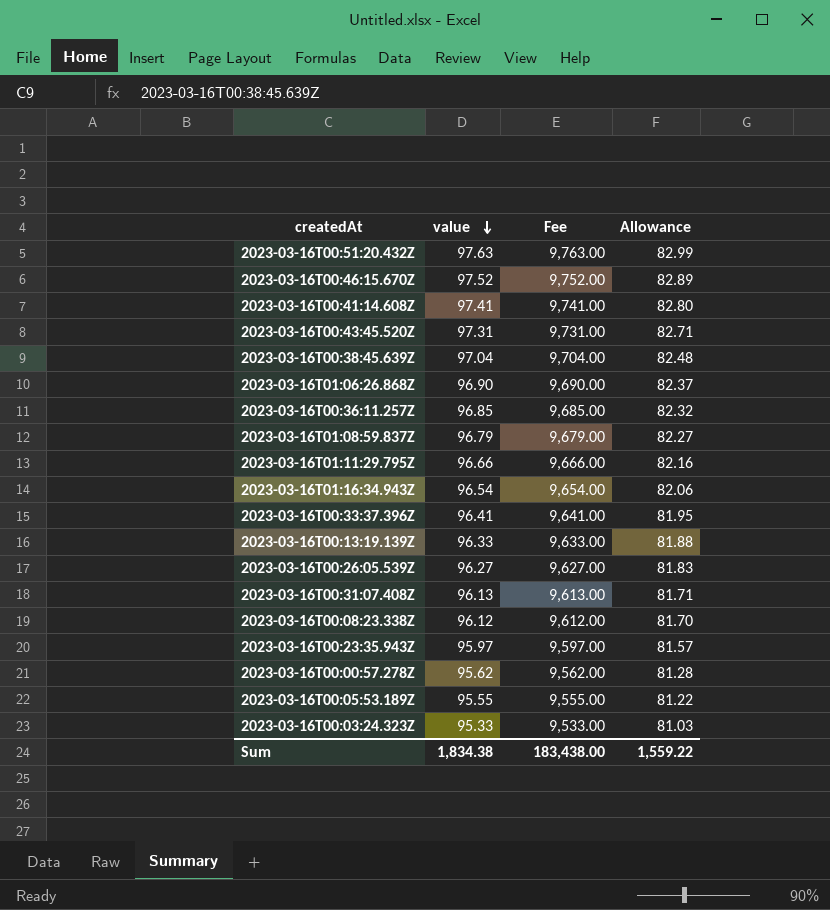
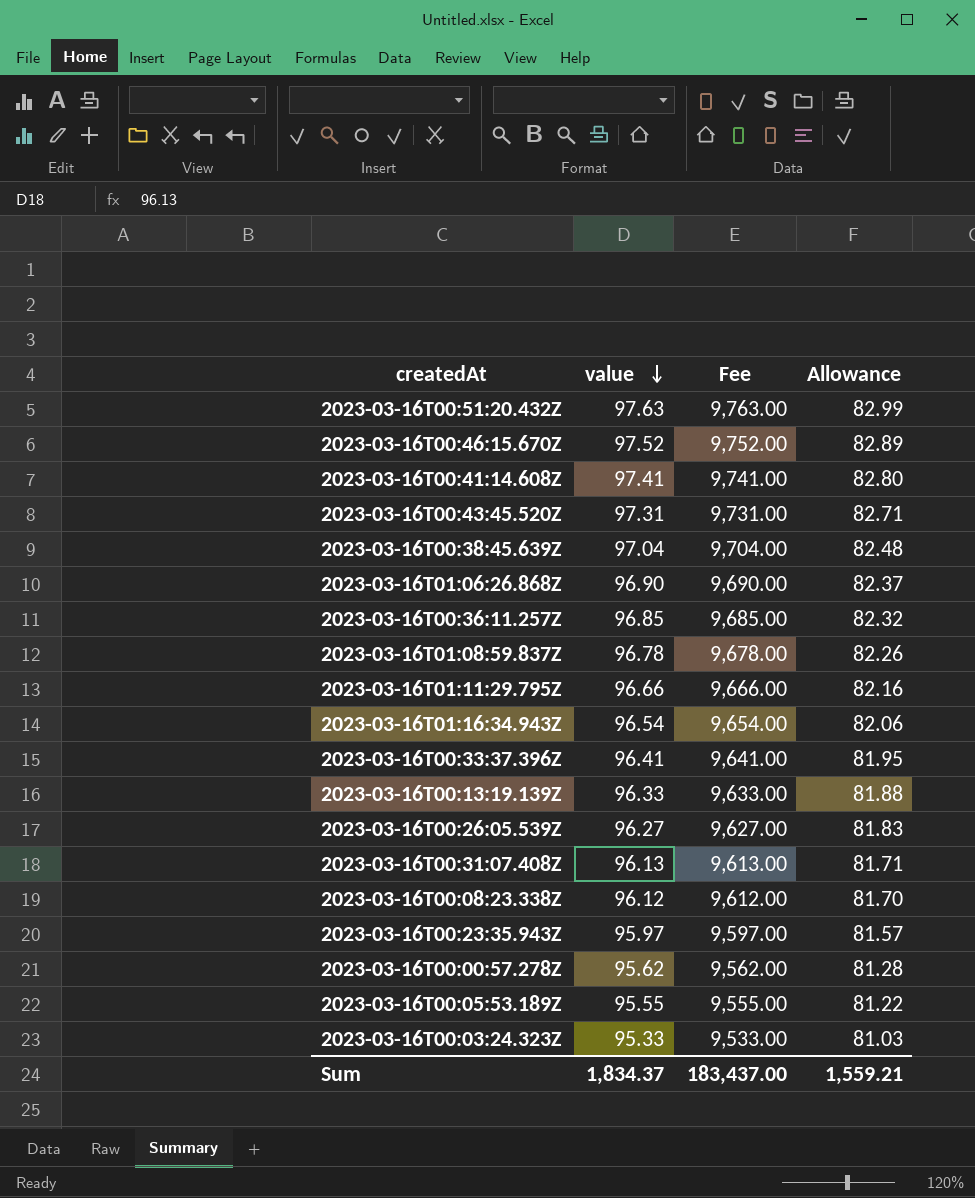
2023-03-16T01:08:59.837Z | value: 96.79 -> 96.78
2023-03-16T01:08:59.837Z | Fee: 9,679.00 -> 9,678.00
2023-03-16T01:08:59.837Z | Allowance: 82.27 -> 82.26
Sum | value: 1,834.38 -> 1,834.37
Sum | Fee: 183,438.00 -> 183,437.00
Sum | Allowance: 1,559.22 -> 1,559.21

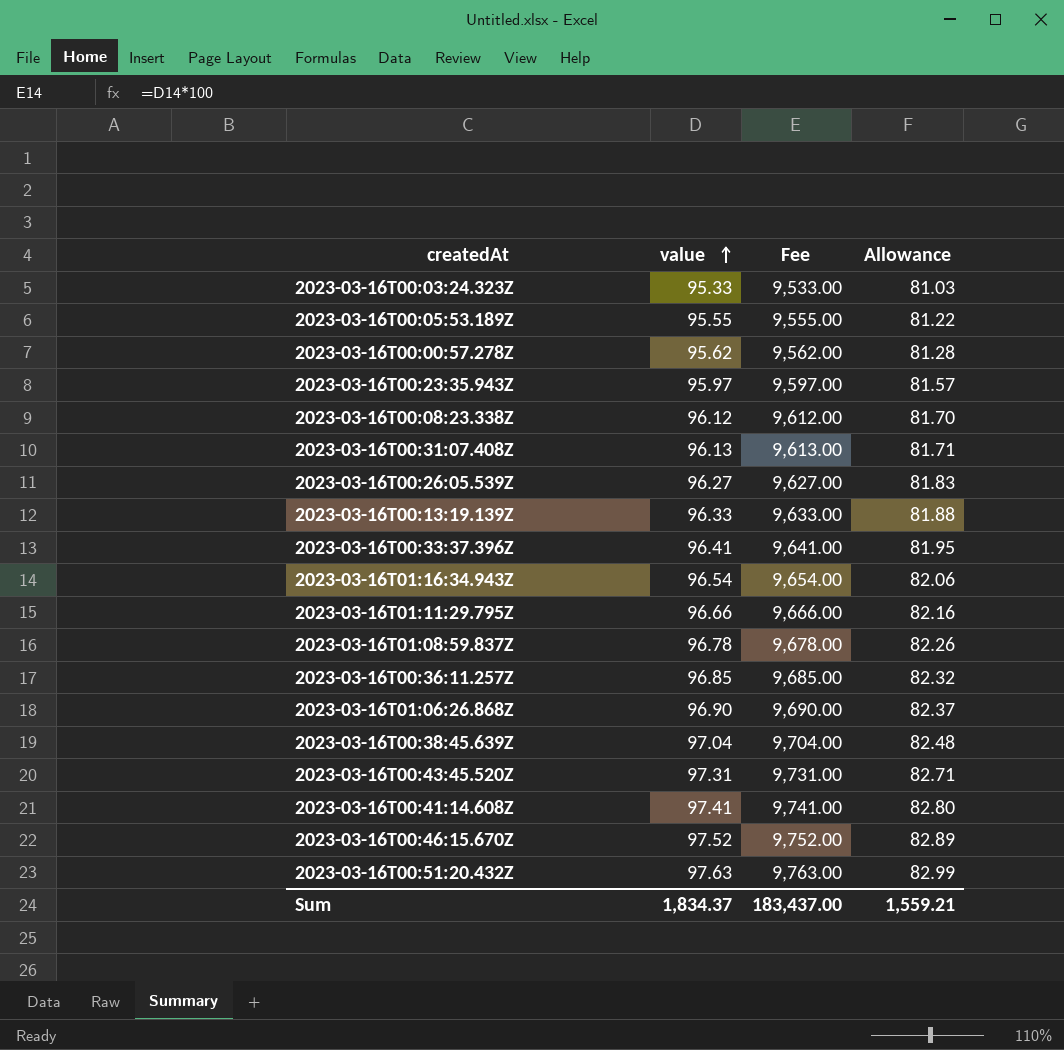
row order: value descending -> value ascending

